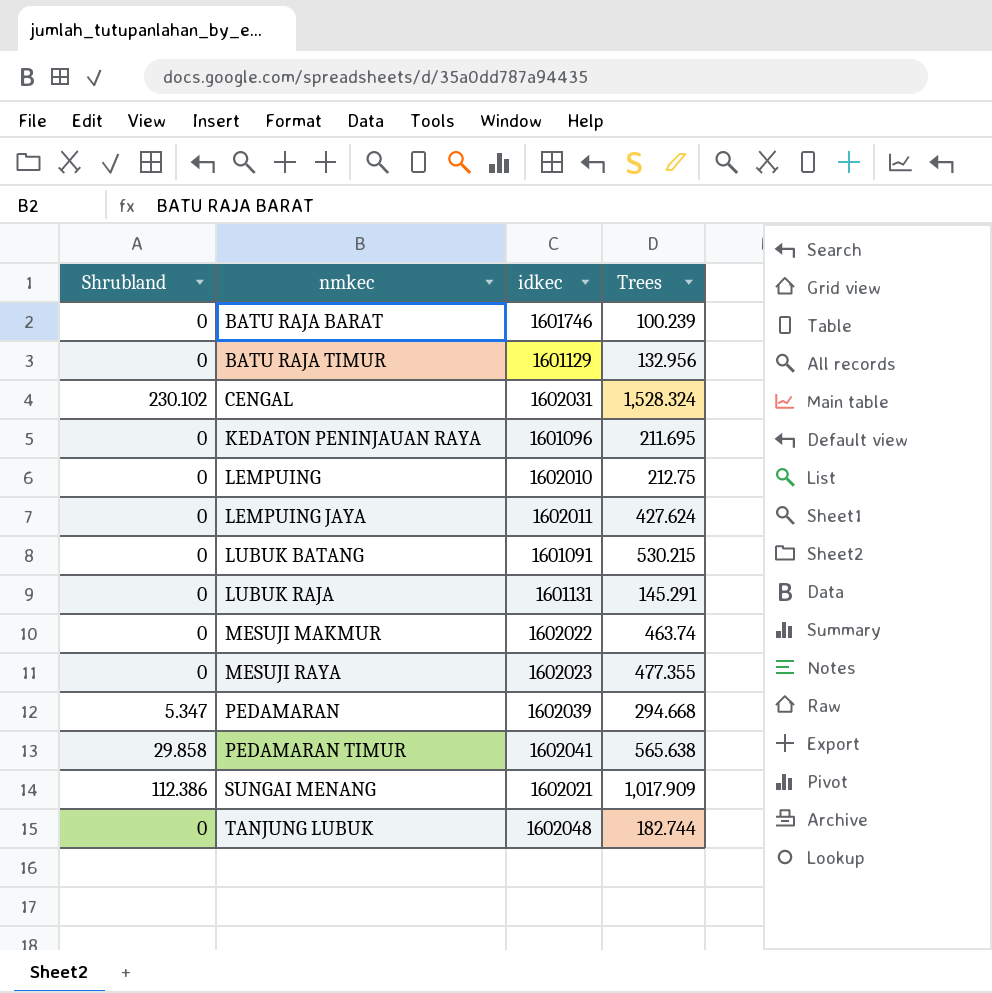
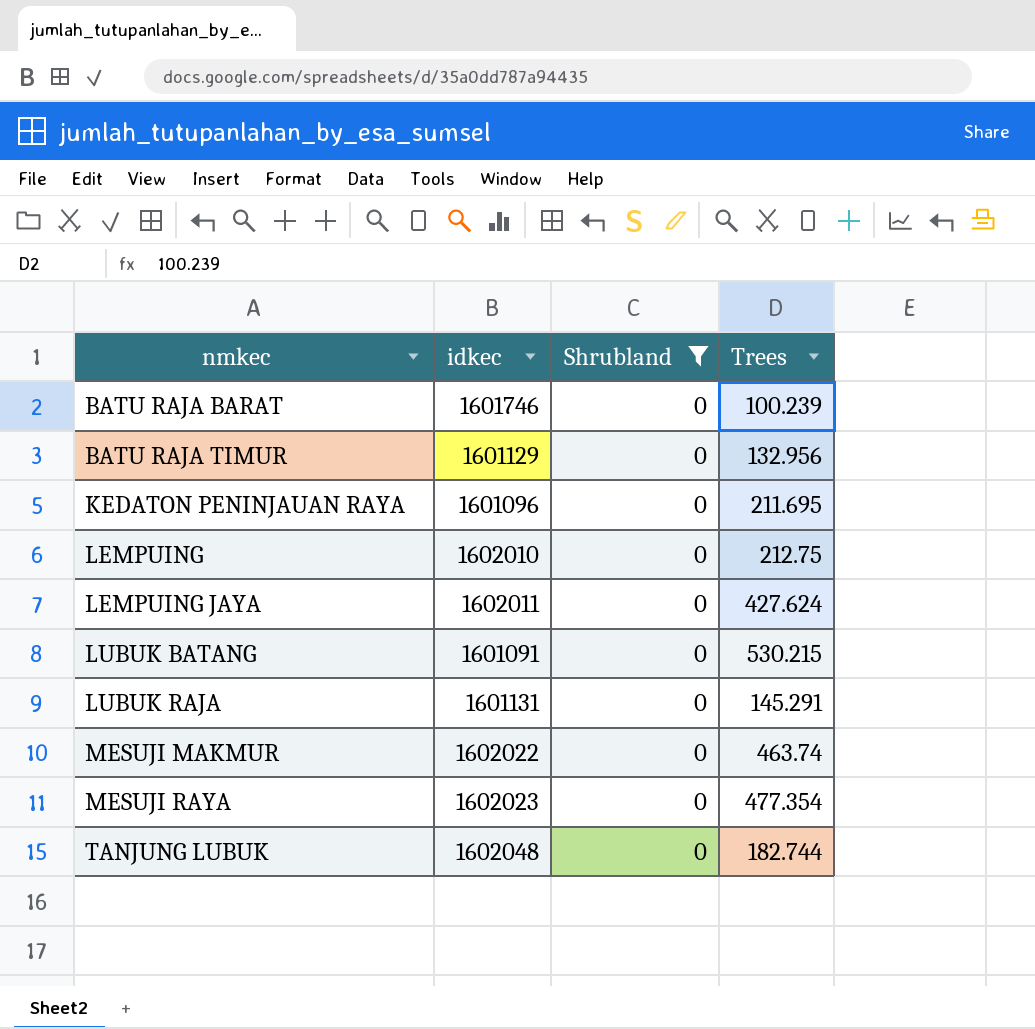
filter: none -> Shrubland = 0
column Shrubland | position: 1 -> 3
MESUJI RAYA | Trees: 477.355 -> 477.354

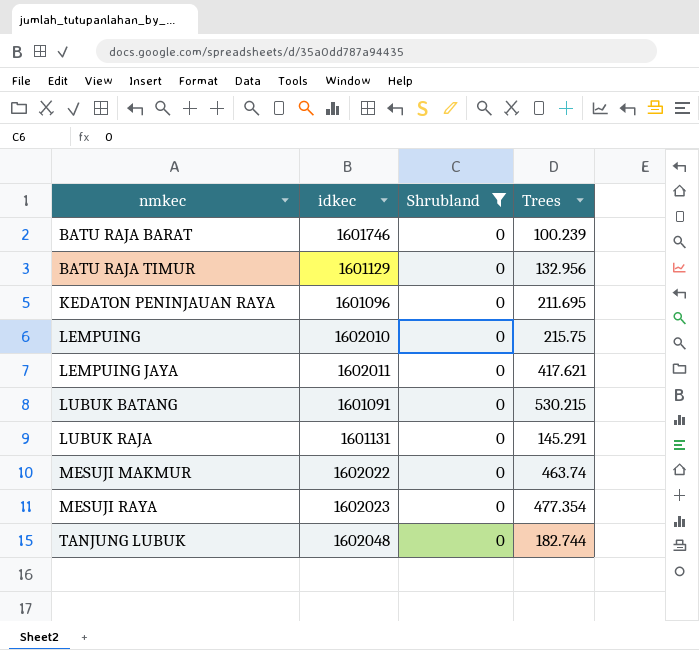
LEMPUING | Trees: 212.75 -> 215.75
LEMPUING JAYA | Trees: 427.624 -> 417.621

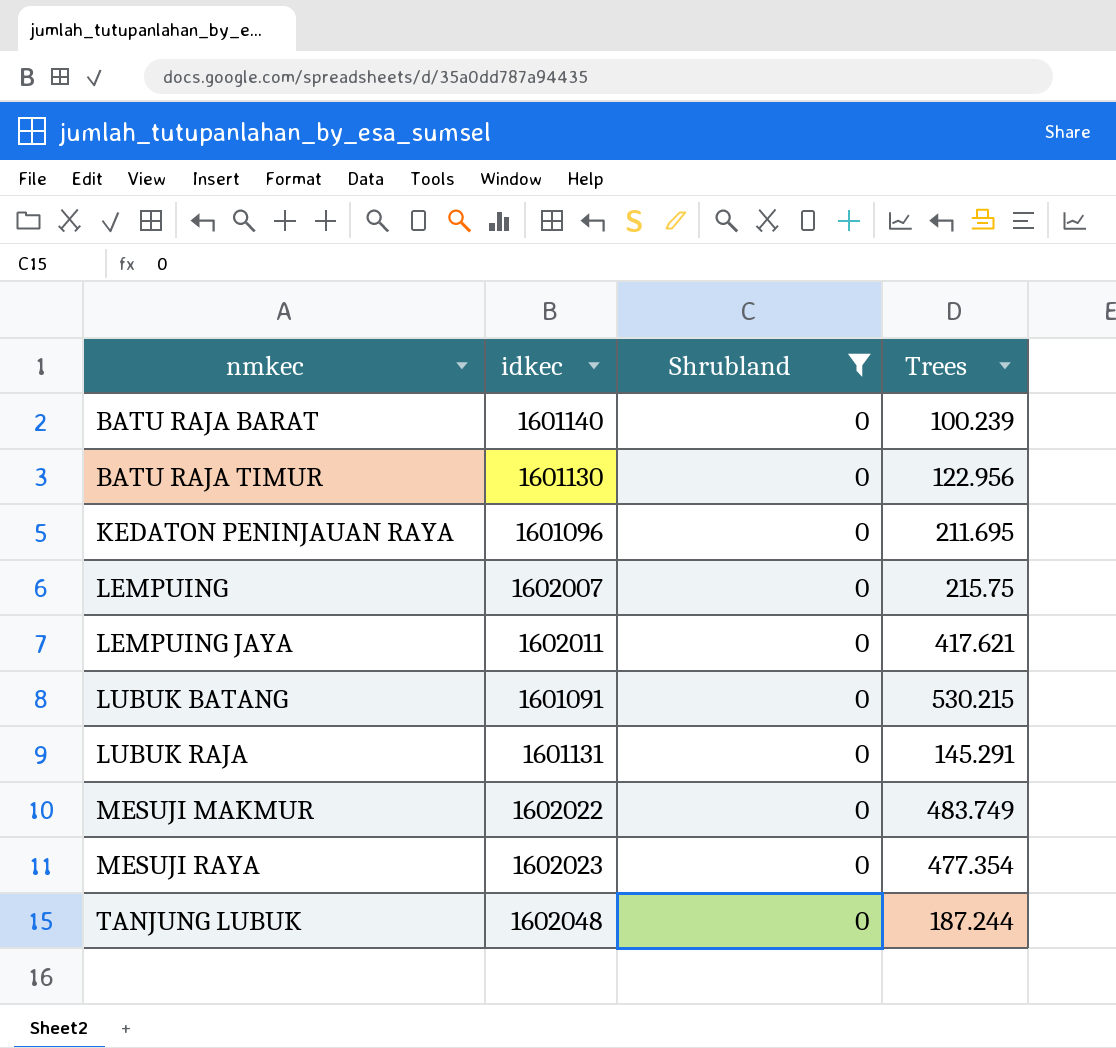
BATU RAJA BARAT | idkec: 1601746 -> 1601140
BATU RAJA TIMUR | idkec: 1601129 -> 1601130
BATU RAJA TIMUR | Trees: 132.956 -> 122.956
LEMPUING | idkec: 1602010 -> 1602007
MESUJI MAKMUR | Trees: 463.74 -> 483.749
TANJUNG LUBUK | Trees: 182.744 -> 187.244

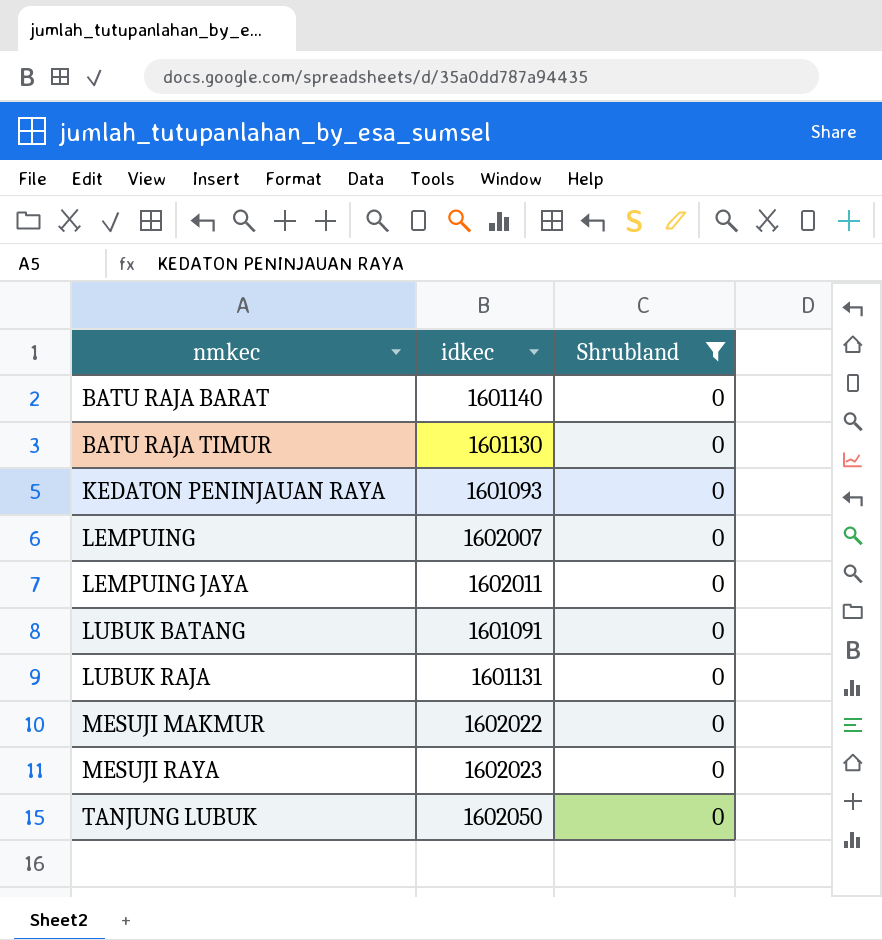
column Trees | position: 4 -> none
KEDATON PENINJAUAN RAYA | idkec: 1601096 -> 1601093
TANJUNG LUBUK | idkec: 1602048 -> 1602050

